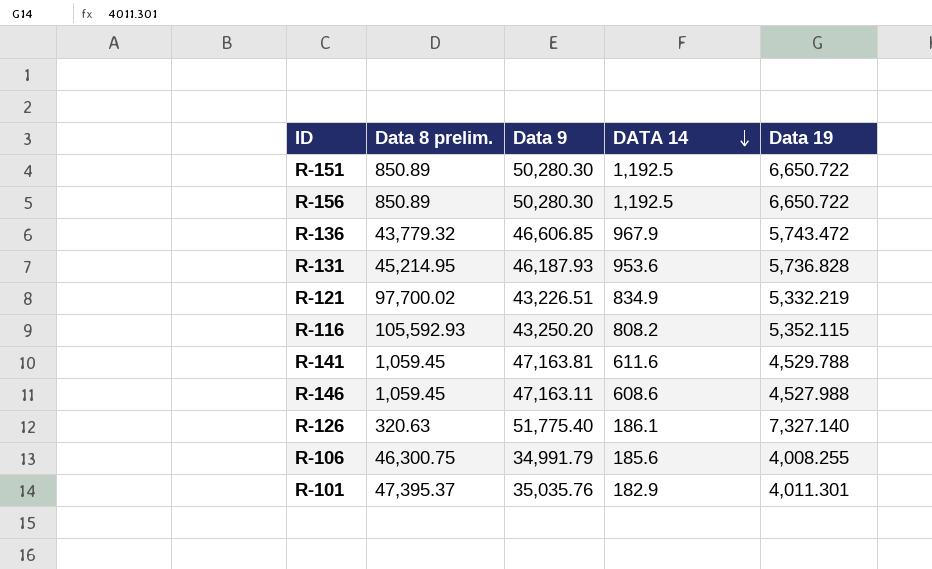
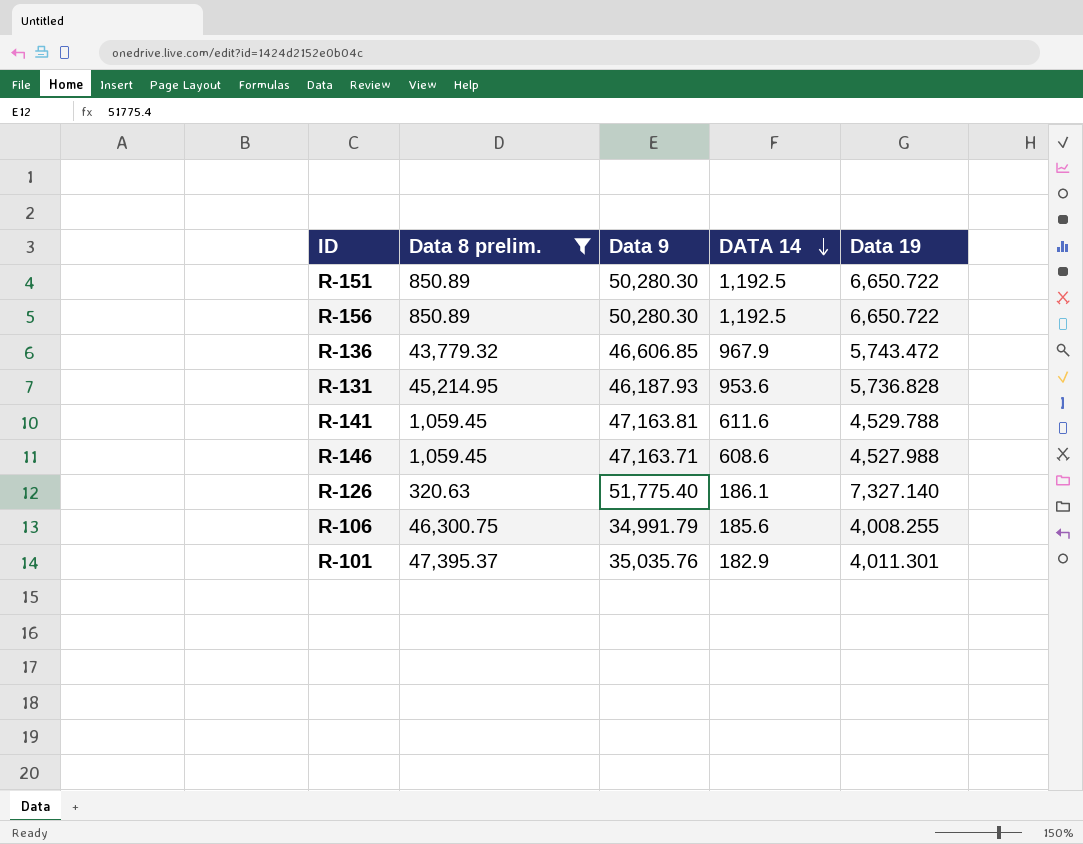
filter: none -> Data 8 prelim. <= 47,395.37
R-146 | Data 9: 47,163.11 -> 47,163.71

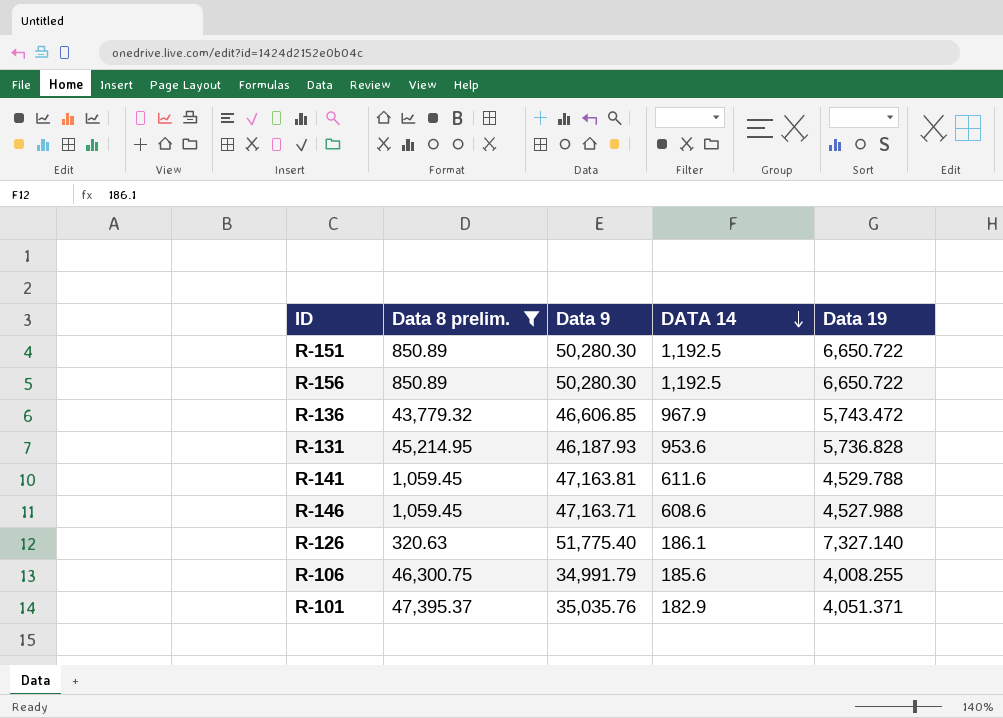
R-101 | Data 19: 4,011.301 -> 4,051.371

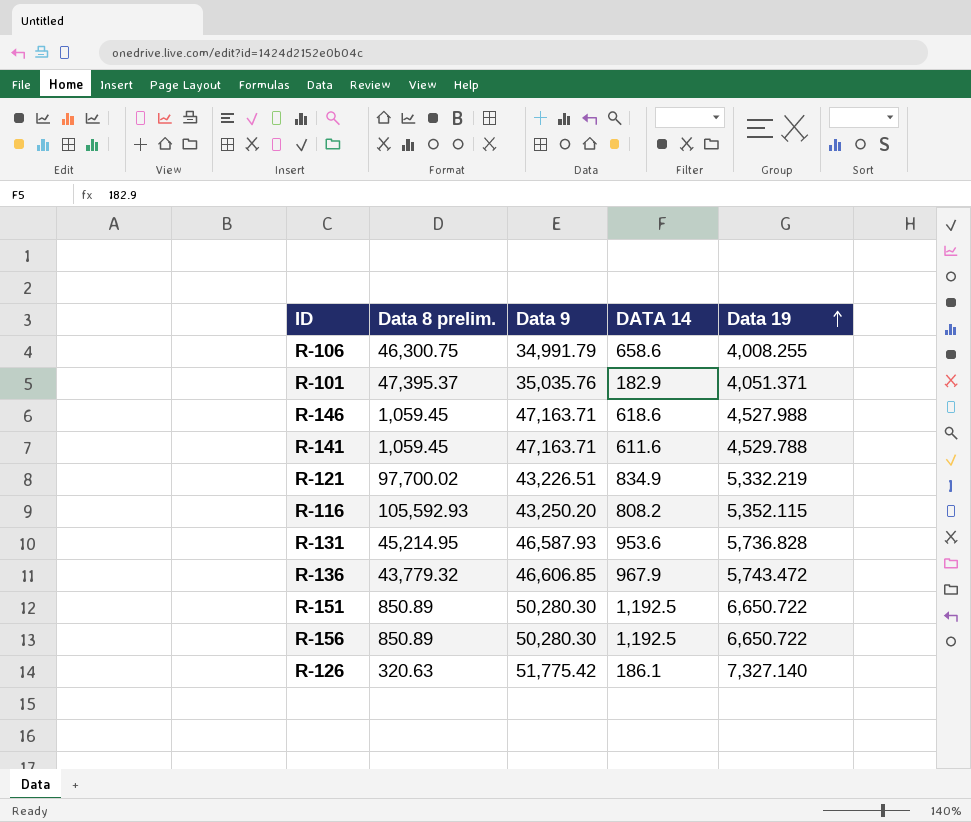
filter: Data 8 prelim. <= 47,395.37 -> none
row order: DATA 14 descending -> Data 19 ascending
R-106 | DATA 14: 185.6 -> 658.6
R-146 | DATA 14: 608.6 -> 618.6
R-141 | Data 9: 47,163.81 -> 47,163.71
R-131 | Data 9: 46,187.93 -> 46,587.93
R-126 | Data 9: 51,775.40 -> 51,775.42

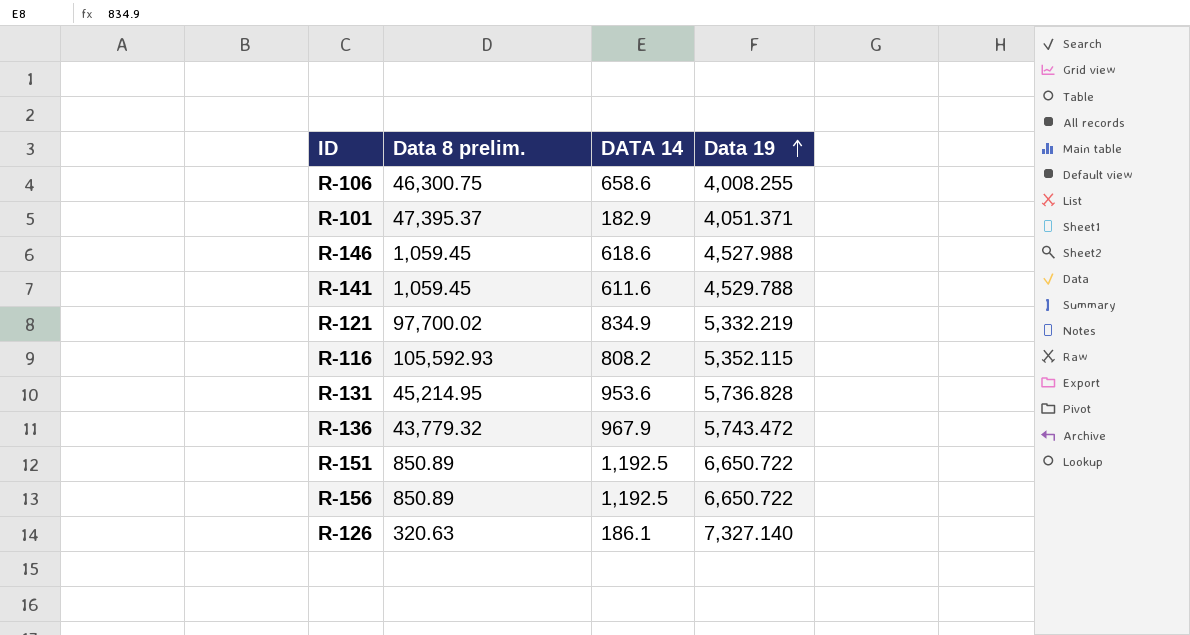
column Data 9 | position: 3 -> none

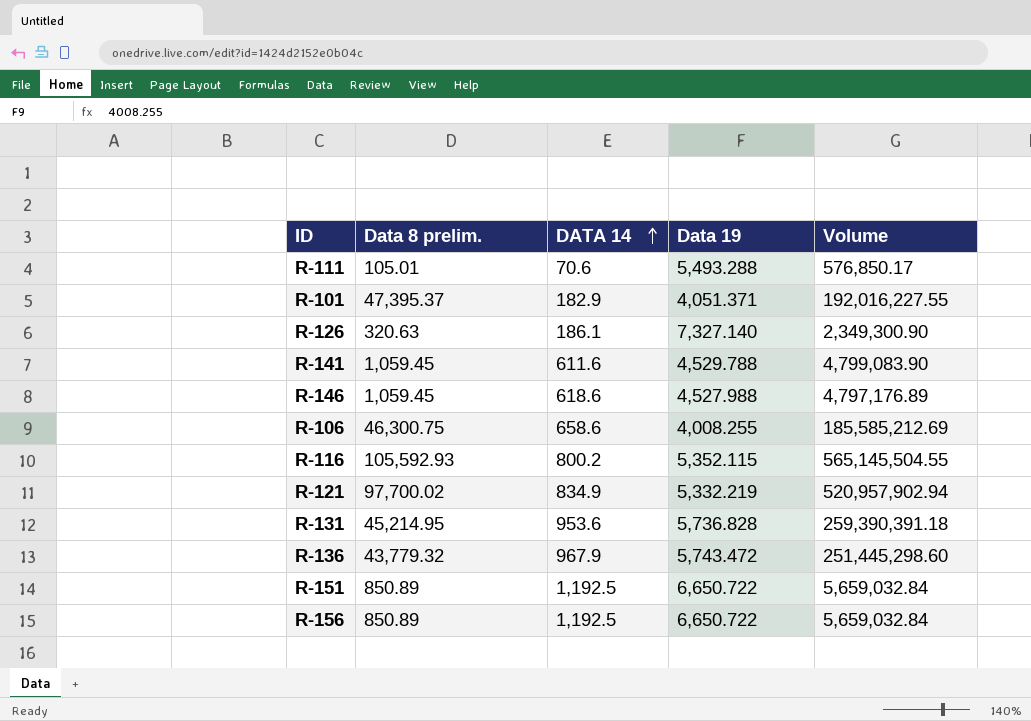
row order: Data 19 ascending -> DATA 14 ascending
column Volume | formula: none -> [Data 8 prelim.] * [Data 19]
row R-111: none -> 105.01 | 70.6 | 5,493.288 | 576,850.17
R-116 | DATA 14: 808.2 -> 800.2

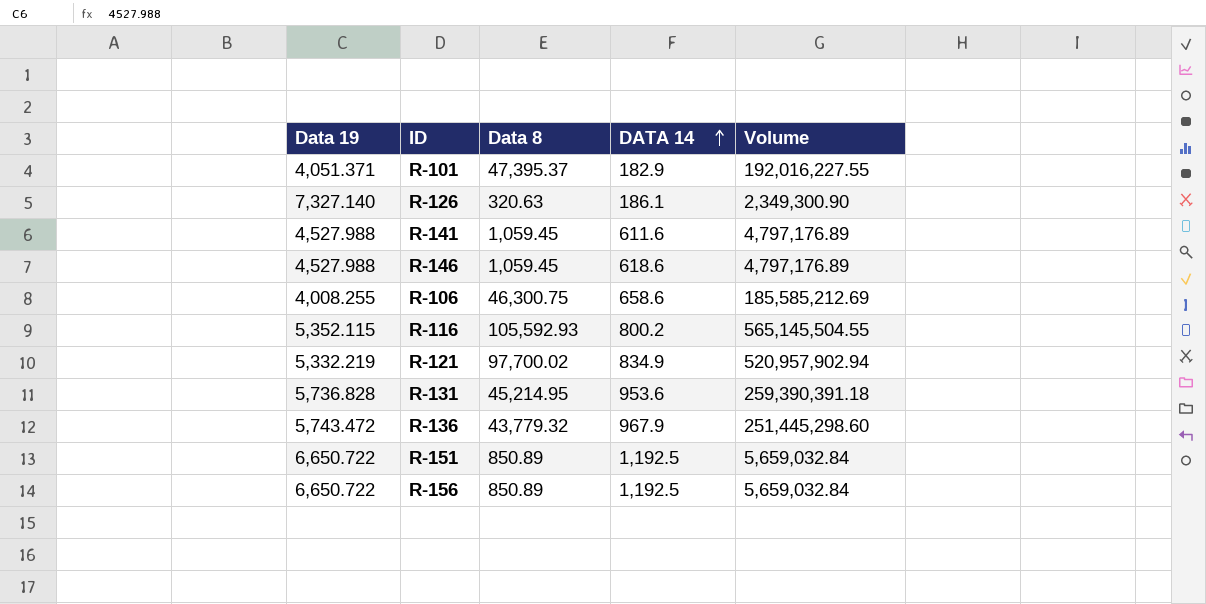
column Data 19 | position: 4 -> 1
column name: Data 8 prelim. -> Data 8
row R-111: 105.01 | 70.6 | 5,493.288 | 576,850.17 -> none
R-141 | Data 19: 4,529.788 -> 4,527.988
R-141 | Volume: 4,799,083.90 -> 4,797,176.89

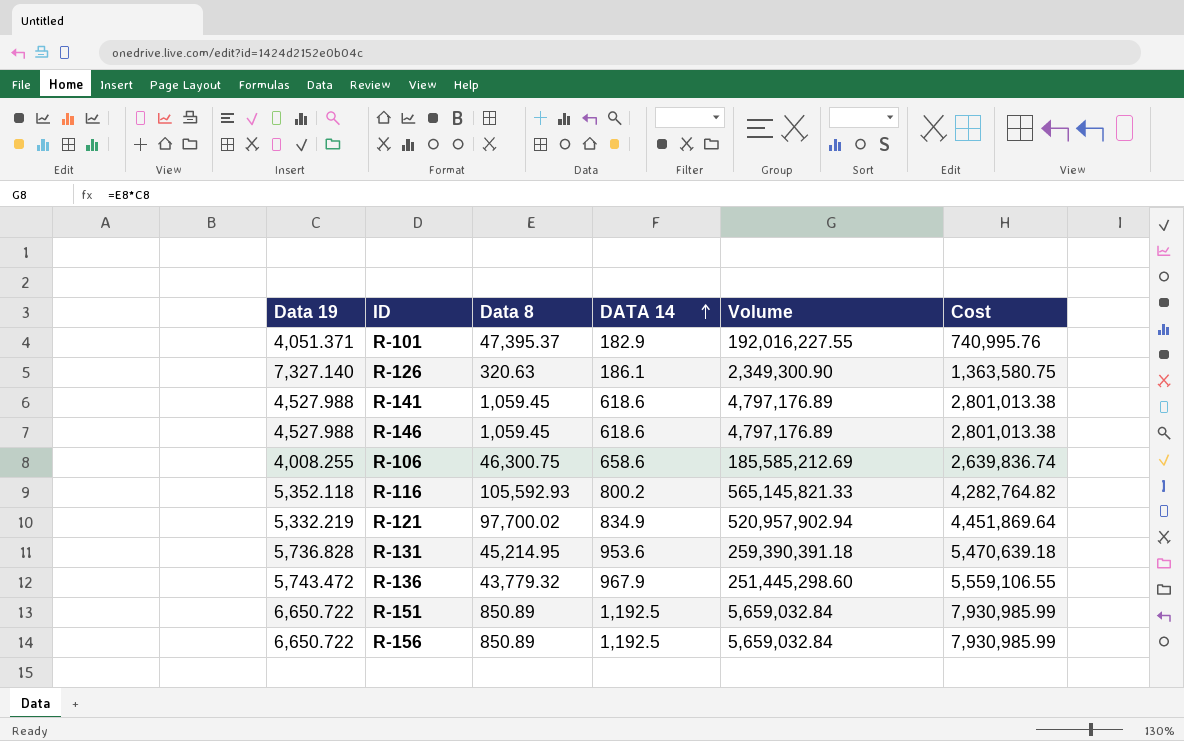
column Cost | formula: none -> [Data 19] * [DATA 14]
R-141 | DATA 14: 611.6 -> 618.6
R-116 | Data 19: 5,352.115 -> 5,352.118
R-116 | Volume: 565,145,504.55 -> 565,145,821.33

